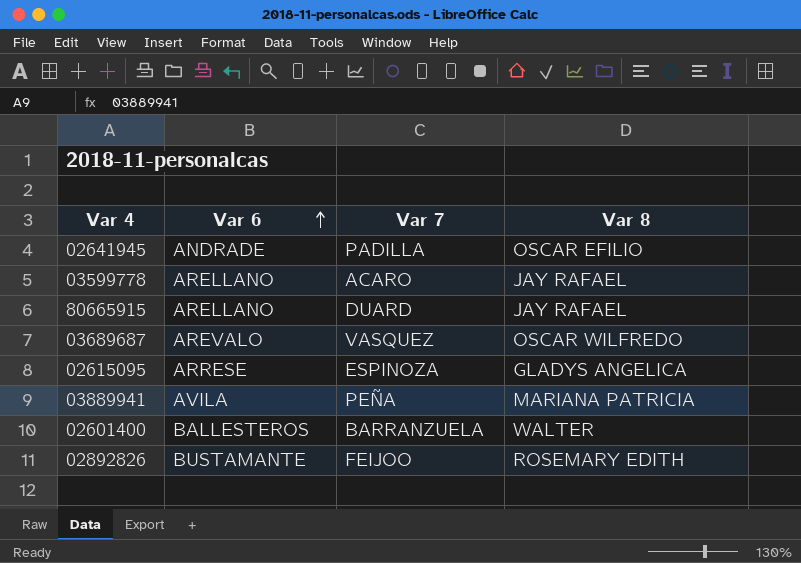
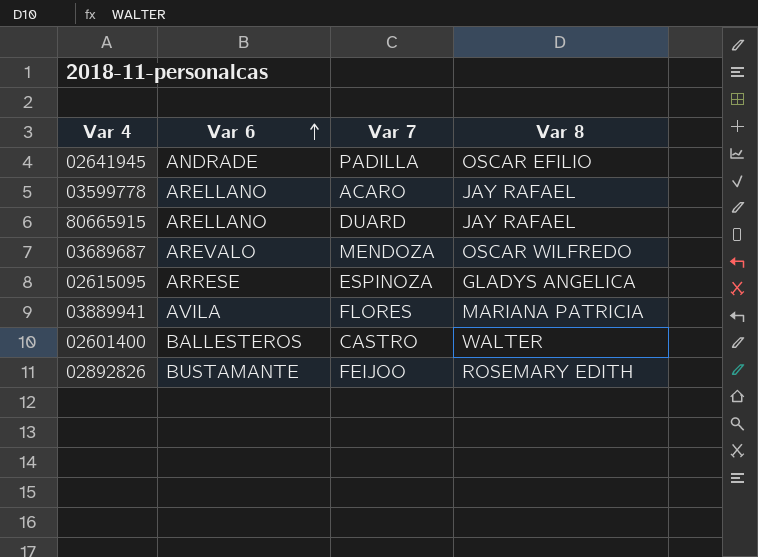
03689687 | Var 7: VASQUEZ -> MENDOZA
03889941 | Var 7: PEÑA -> FLORES
02601400 | Var 7: BARRANZUELA -> CASTRO

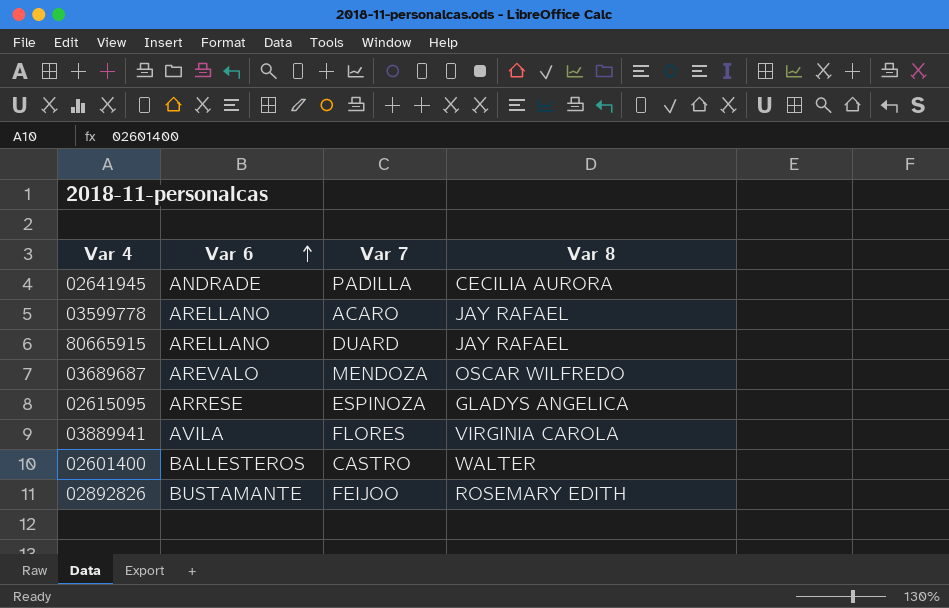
02641945 | Var 8: OSCAR EFILIO -> CECILIA AURORA
03889941 | Var 8: MARIANA PATRICIA -> VIRGINIA CAROLA

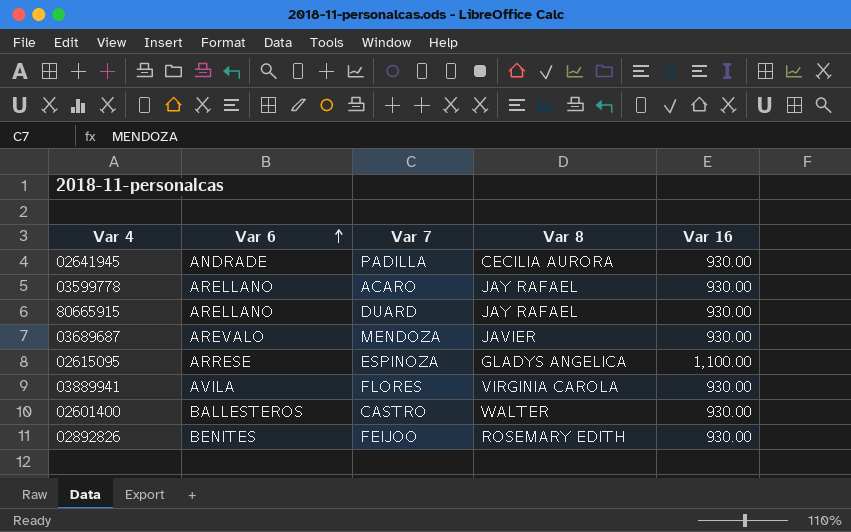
column Var 16 | position: none -> 5
03689687 | Var 8: OSCAR WILFREDO -> JAVIER
02892826 | Var 6: BUSTAMANTE -> BENITES

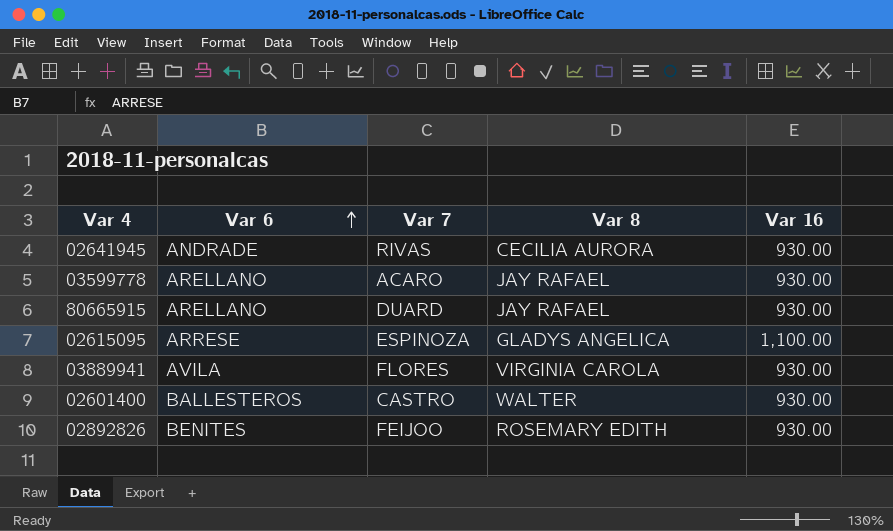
row 03689687: AREVALO | MENDOZA | JAVIER | 930.00 -> none
02641945 | Var 7: PADILLA -> RIVAS

